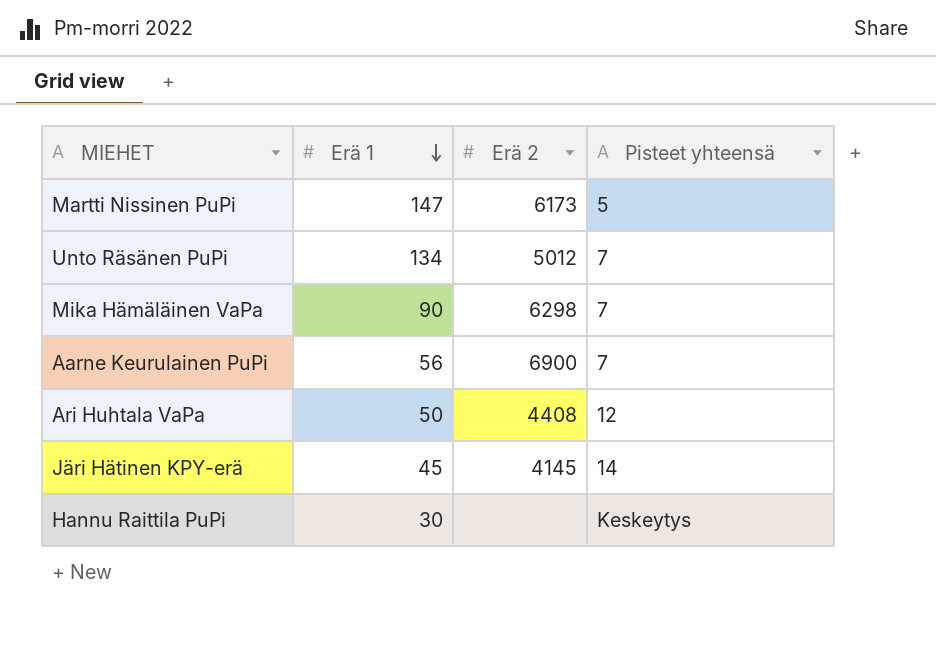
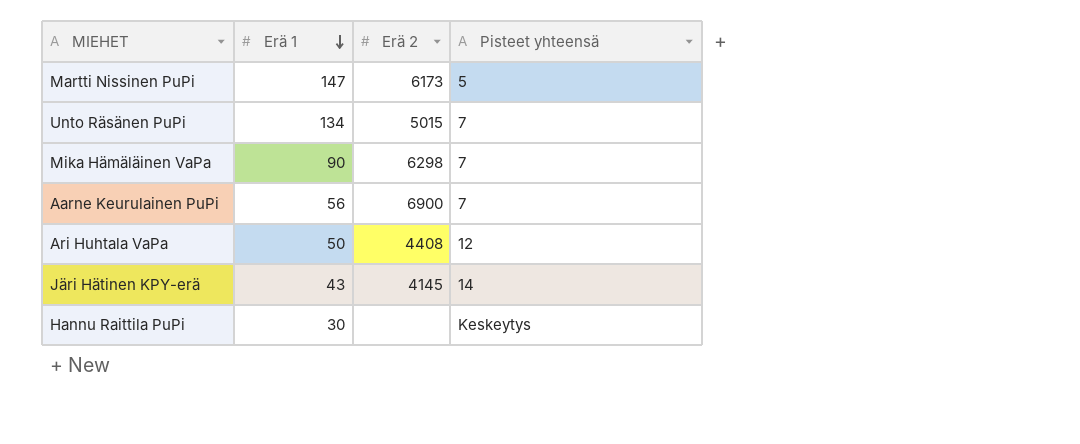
Unto Räsänen PuPi | Erä 2: 5012 -> 5015
Järi Hätinen KPY-erä | Erä 1: 45 -> 43

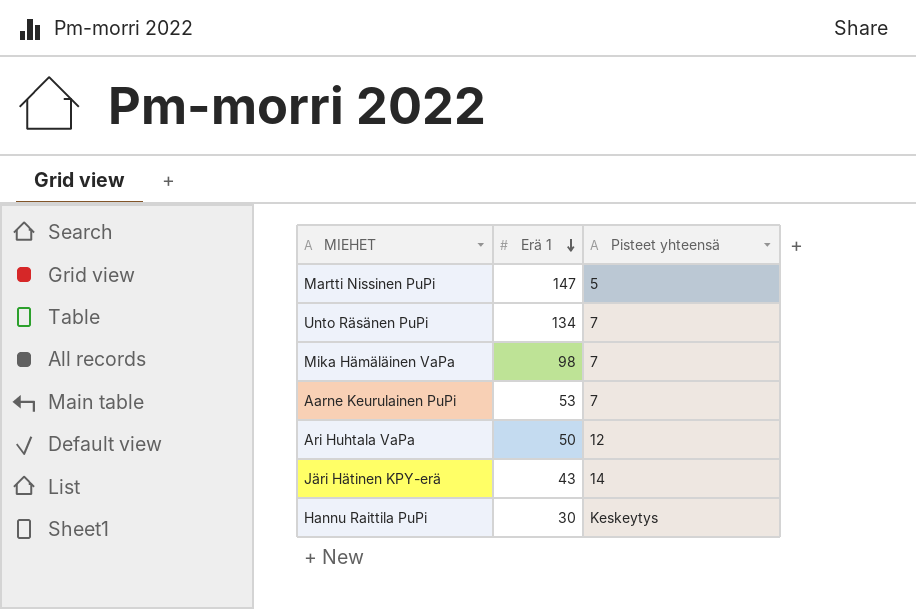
column Erä 2 | position: 3 -> none
Mika Hämäläinen VaPa | Erä 1: 90 -> 98
Aarne Keurulainen PuPi | Erä 1: 56 -> 53

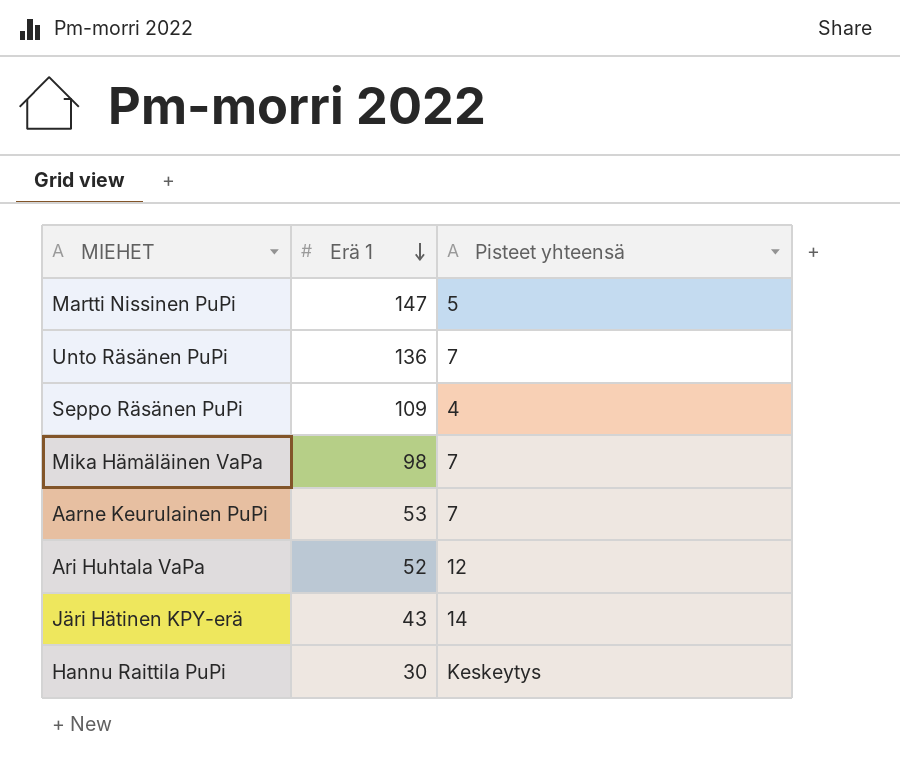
Unto Räsänen PuPi | Erä 1: 134 -> 136
row Seppo Räsänen PuPi: none -> 109 | 4
Ari Huhtala VaPa | Erä 1: 50 -> 52

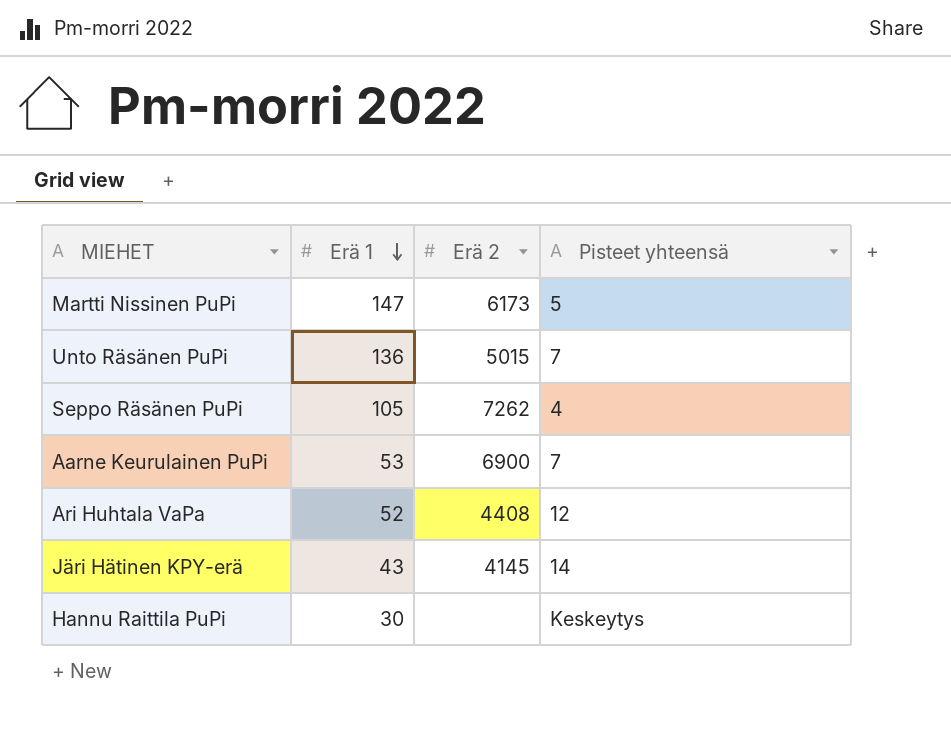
column Erä 2 | position: none -> 3
row Mika Hämäläinen VaPa: 98 | 7 -> none
Seppo Räsänen PuPi | Erä 1: 109 -> 105

